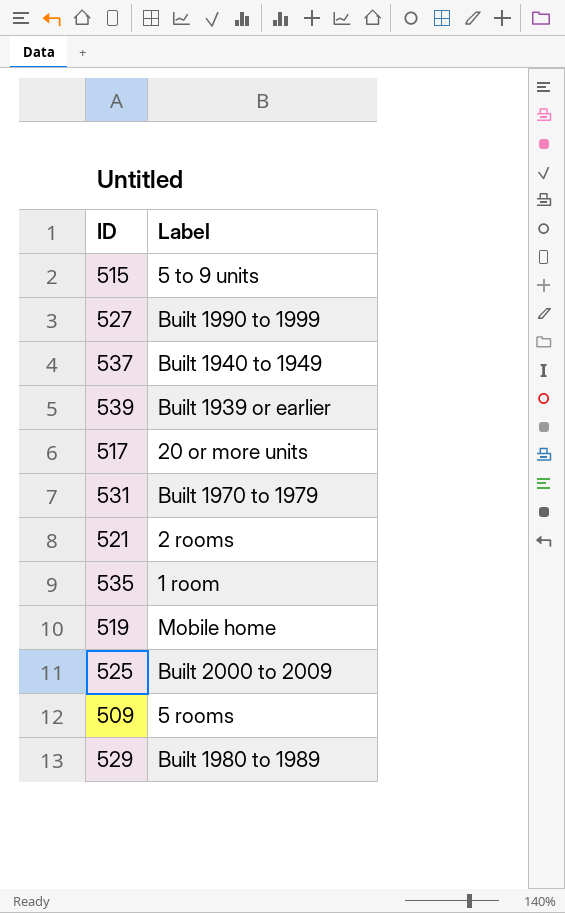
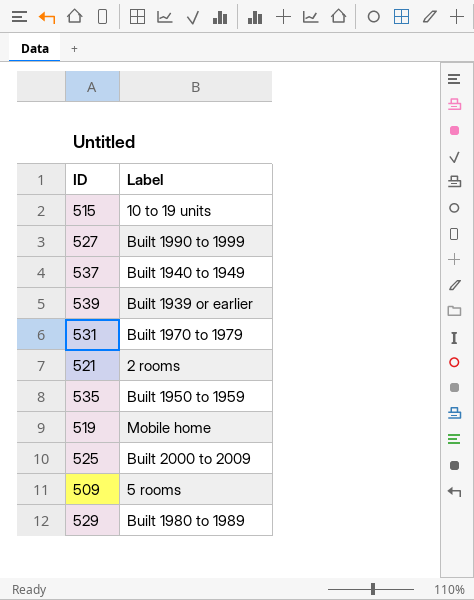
row 517: 20 or more units -> none
515 | Label: 5 to 9 units -> 10 to 19 units
535 | Label: 1 room -> Built 1950 to 1959

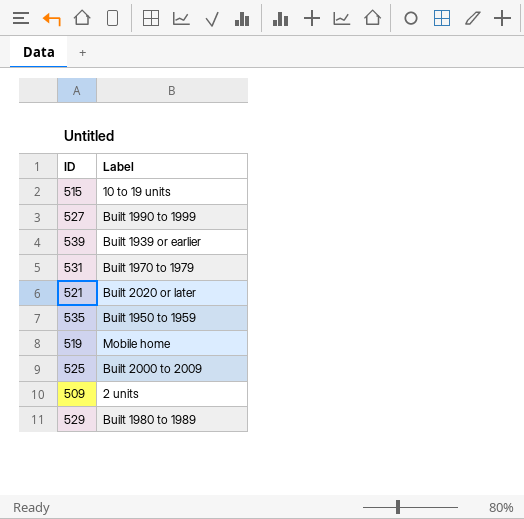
row 537: Built 1940 to 1949 -> none
521 | Label: 2 rooms -> Built 2020 or later
509 | Label: 5 rooms -> 2 units

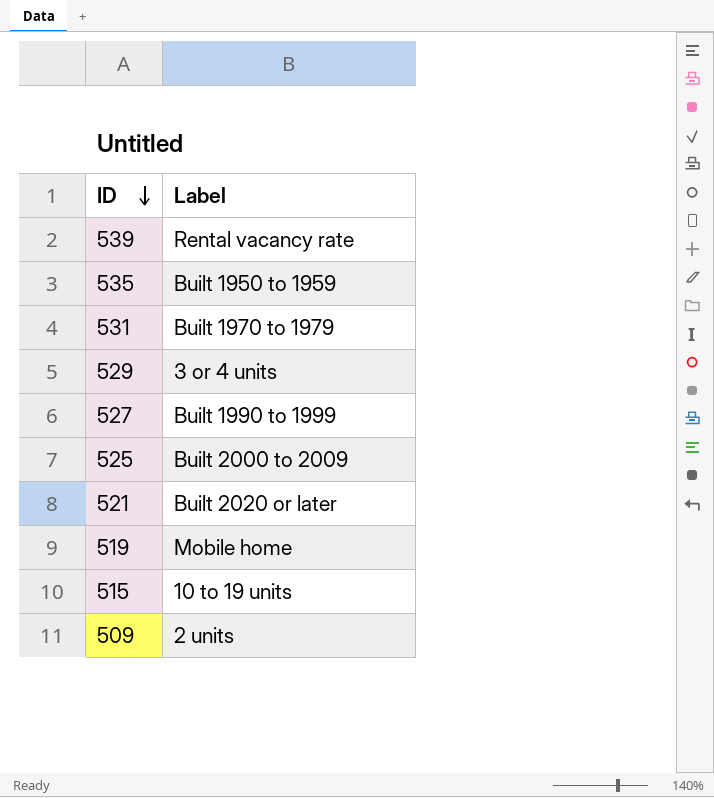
row order: none -> ID descending
539 | Label: Built 1939 or earlier -> Rental vacancy rate
529 | Label: Built 1980 to 1989 -> 3 or 4 units

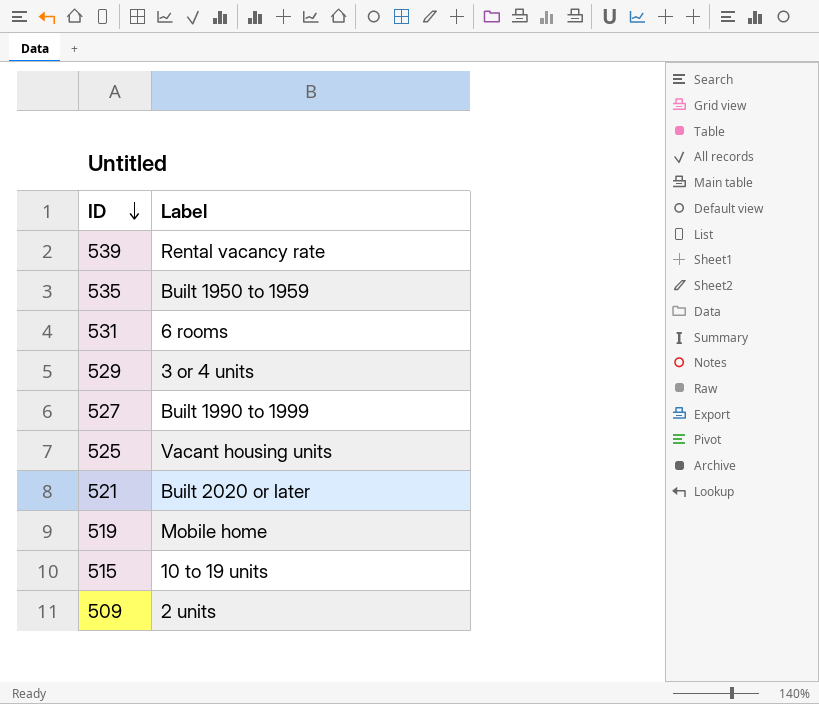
531 | Label: Built 1970 to 1979 -> 6 rooms
525 | Label: Built 2000 to 2009 -> Vacant housing units

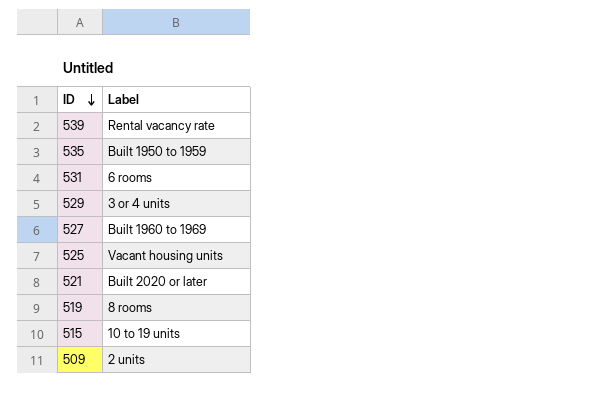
527 | Label: Built 1990 to 1999 -> Built 1960 to 1969
519 | Label: Mobile home -> 8 rooms

